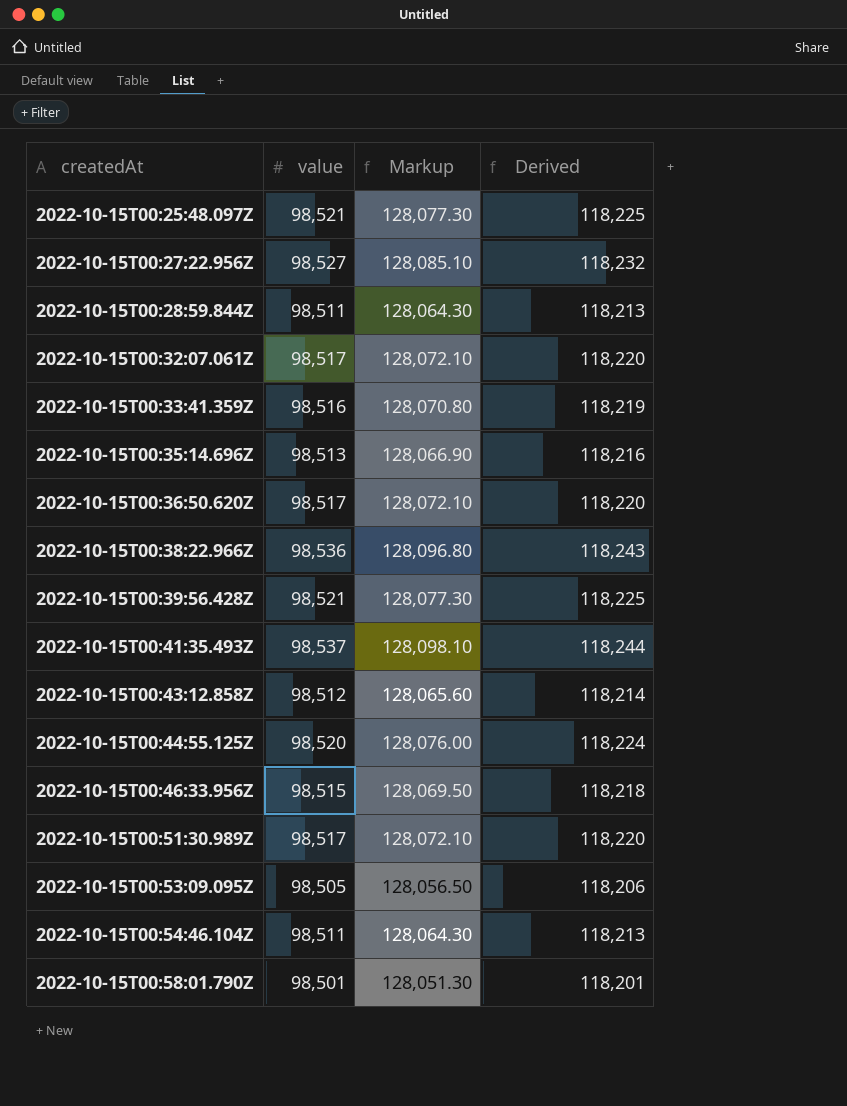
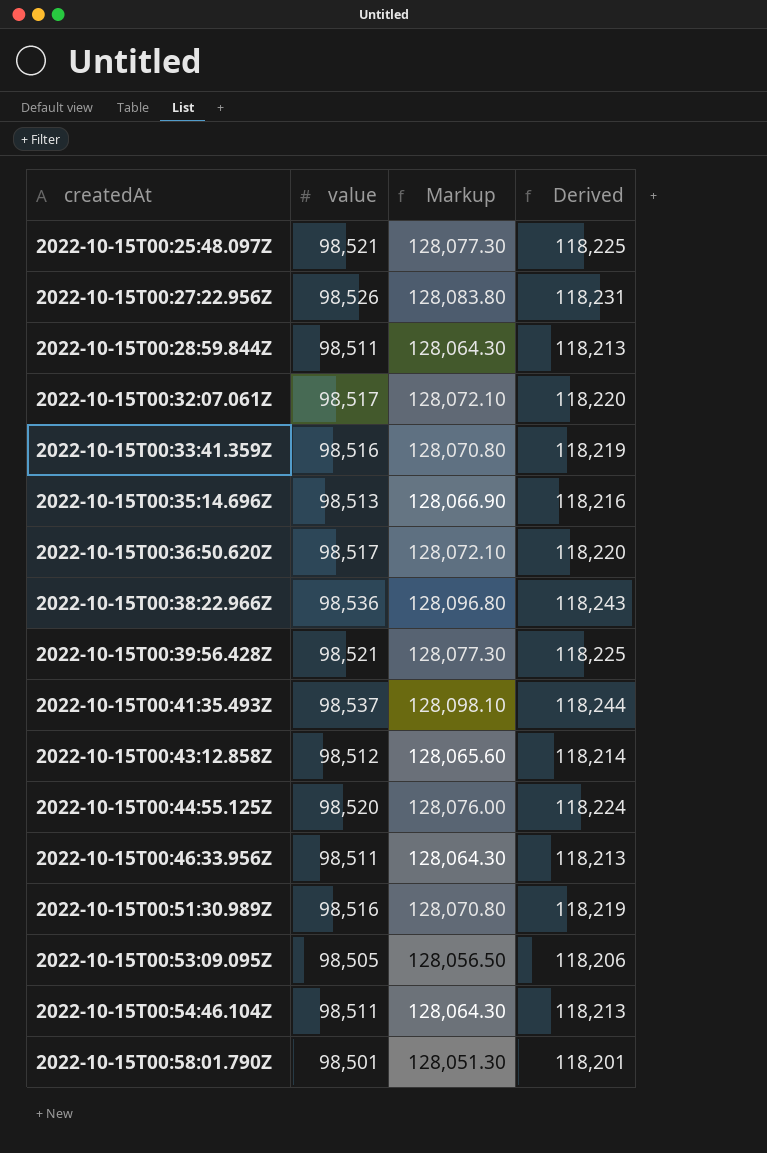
2022-10-15T00:27:22.956Z | value: 98,527 -> 98,526
2022-10-15T00:27:22.956Z | Markup: 128,085.10 -> 128,083.80
2022-10-15T00:27:22.956Z | Derived: 118,232 -> 118,231
2022-10-15T00:46:33.956Z | value: 98,515 -> 98,511
2022-10-15T00:46:33.956Z | Markup: 128,069.50 -> 128,064.30
2022-10-15T00:46:33.956Z | Derived: 118,218 -> 118,213
2022-10-15T00:51:30.989Z | value: 98,517 -> 98,516
2022-10-15T00:51:30.989Z | Markup: 128,072.10 -> 128,070.80
2022-10-15T00:51:30.989Z | Derived: 118,220 -> 118,219

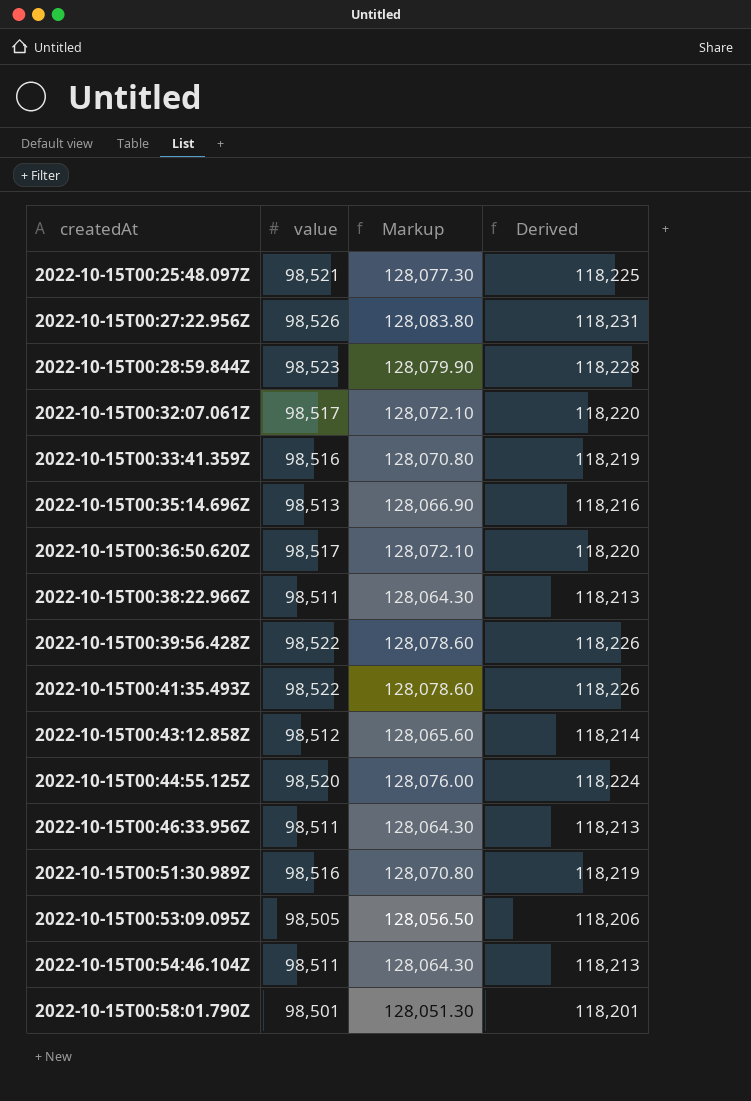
2022-10-15T00:28:59.844Z | value: 98,511 -> 98,523
2022-10-15T00:28:59.844Z | Markup: 128,064.30 -> 128,079.90
2022-10-15T00:28:59.844Z | Derived: 118,213 -> 118,228
2022-10-15T00:38:22.966Z | value: 98,536 -> 98,511
2022-10-15T00:38:22.966Z | Markup: 128,096.80 -> 128,064.30
2022-10-15T00:38:22.966Z | Derived: 118,243 -> 118,213
2022-10-15T00:39:56.428Z | value: 98,521 -> 98,522
2022-10-15T00:39:56.428Z | Markup: 128,077.30 -> 128,078.60
2022-10-15T00:39:56.428Z | Derived: 118,225 -> 118,226
2022-10-15T00:41:35.493Z | value: 98,537 -> 98,522
2022-10-15T00:41:35.493Z | Markup: 128,098.10 -> 128,078.60
2022-10-15T00:41:35.493Z | Derived: 118,244 -> 118,226

